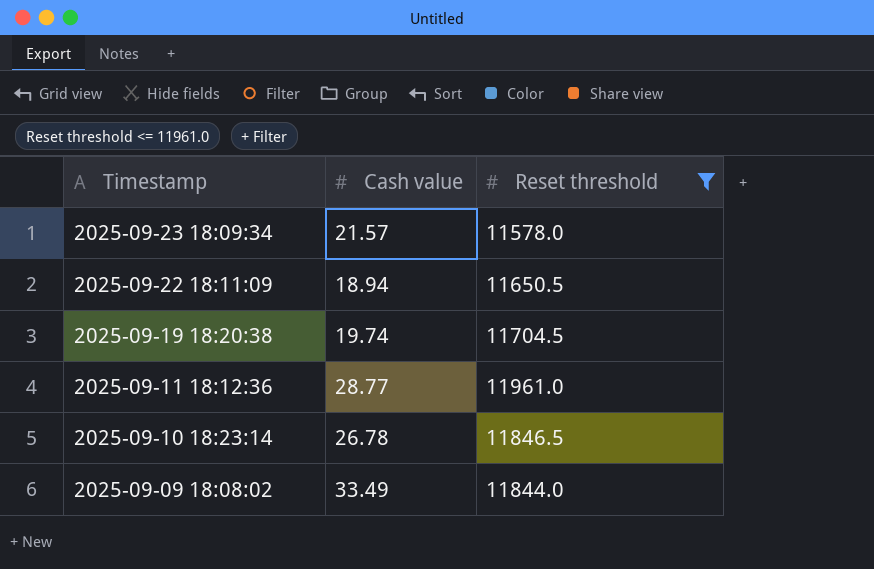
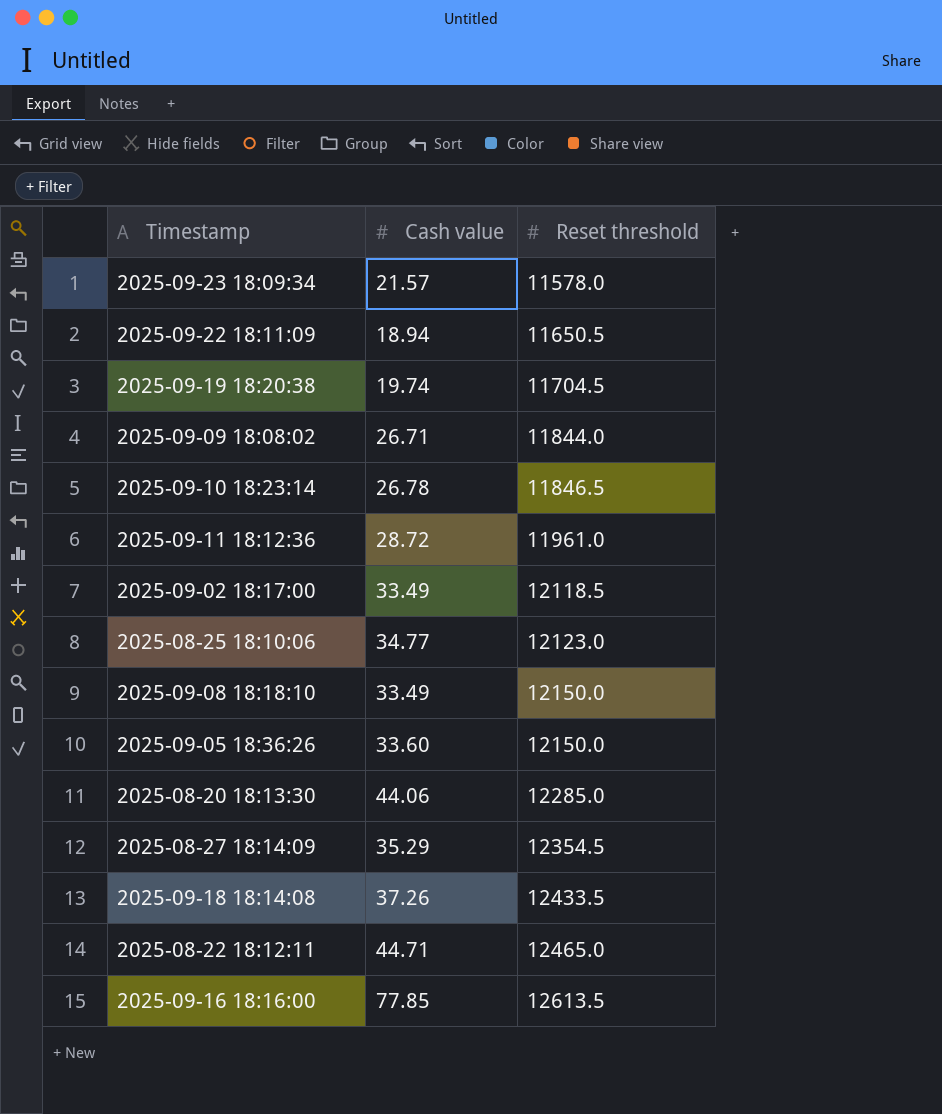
filter: Reset threshold <= 11961.0 -> none
row order: Timestamp descending -> Reset threshold ascending
2025-09-09 18:08:02 | Cash value: 33.49 -> 26.71
2025-09-11 18:12:36 | Cash value: 28.77 -> 28.72

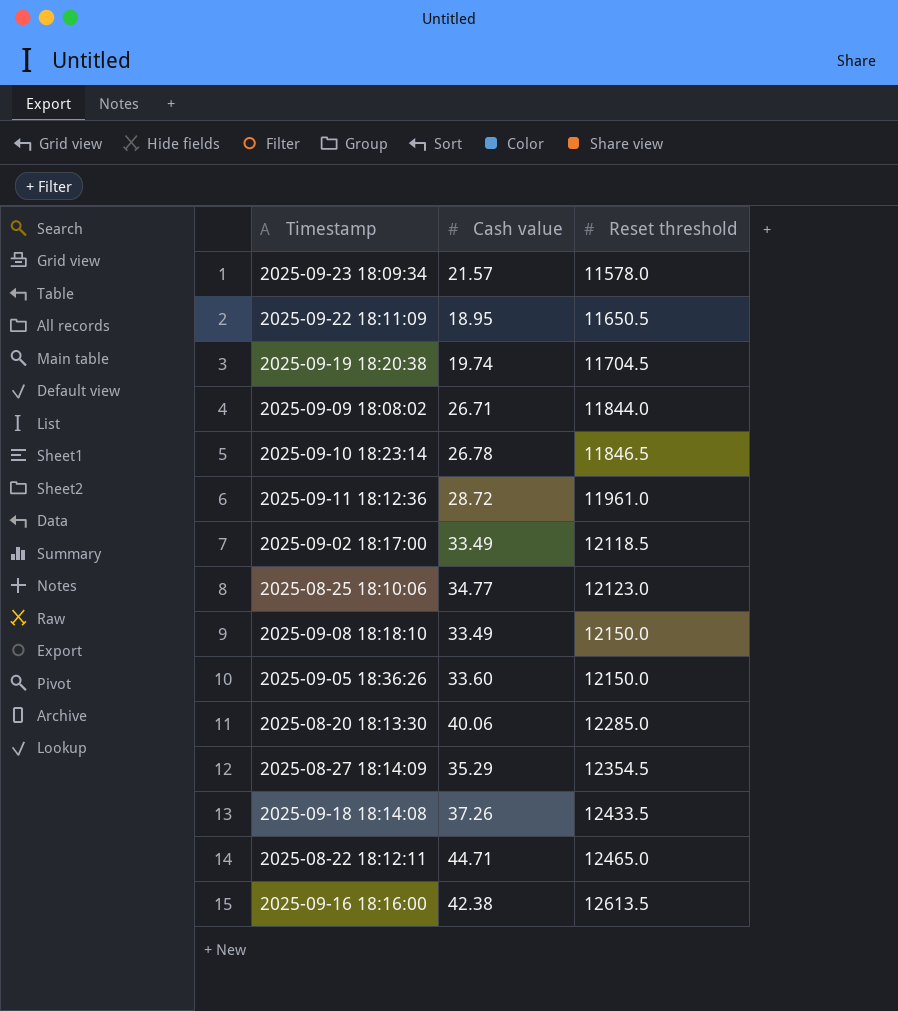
2025-09-22 18:11:09 | Cash value: 18.94 -> 18.95
2025-08-20 18:13:30 | Cash value: 44.06 -> 40.06
2025-09-16 18:16:00 | Cash value: 77.85 -> 42.38

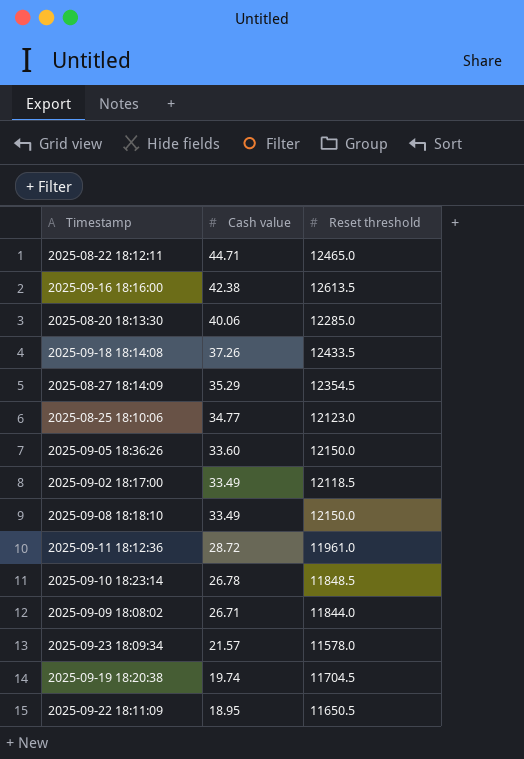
row order: Reset threshold ascending -> Cash value descending
2025-09-10 18:23:14 | Reset threshold: 11846.5 -> 11848.5

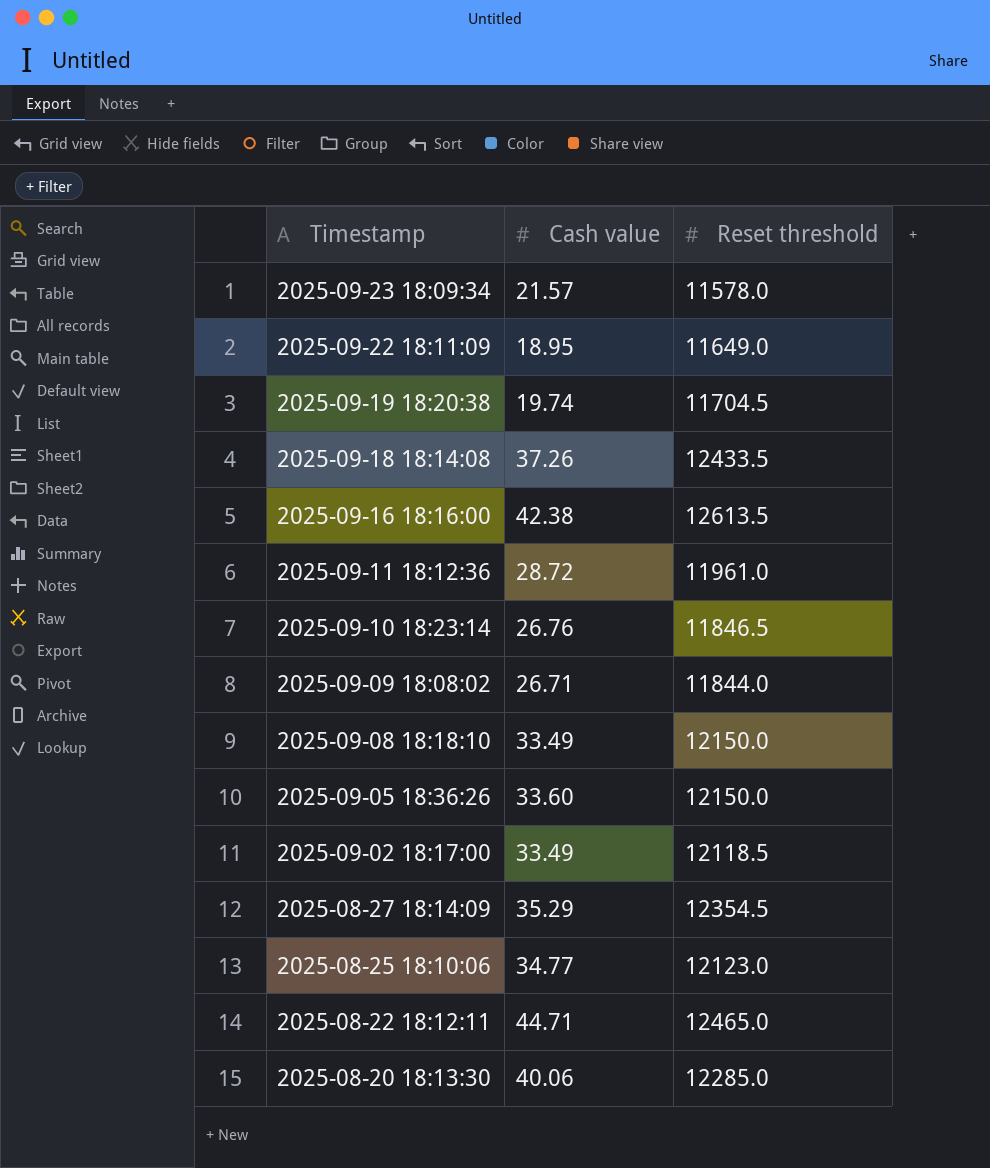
row order: Cash value descending -> Timestamp descending
2025-09-22 18:11:09 | Reset threshold: 11650.5 -> 11649.0
2025-09-10 18:23:14 | Cash value: 26.78 -> 26.76
2025-09-10 18:23:14 | Reset threshold: 11848.5 -> 11846.5

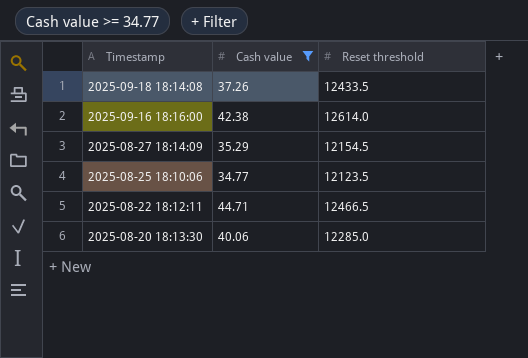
filter: none -> Cash value >= 34.77
2025-09-16 18:16:00 | Reset threshold: 12613.5 -> 12614.0
2025-08-27 18:14:09 | Reset threshold: 12354.5 -> 12154.5
2025-08-25 18:10:06 | Reset threshold: 12123.0 -> 12123.5
2025-08-22 18:12:11 | Reset threshold: 12465.0 -> 12466.5

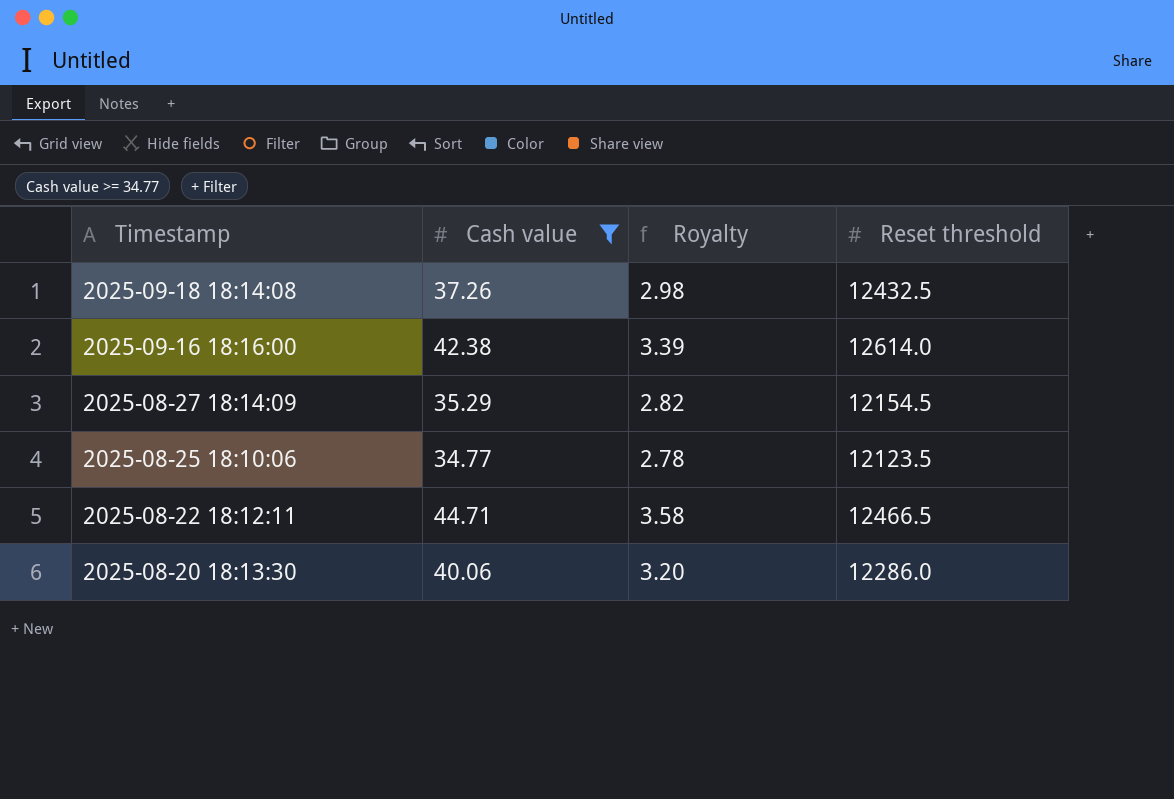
column Royalty | formula: none -> [Cash value] * 0.08
2025-09-18 18:14:08 | Reset threshold: 12433.5 -> 12432.5
2025-08-20 18:13:30 | Reset threshold: 12285.0 -> 12286.0

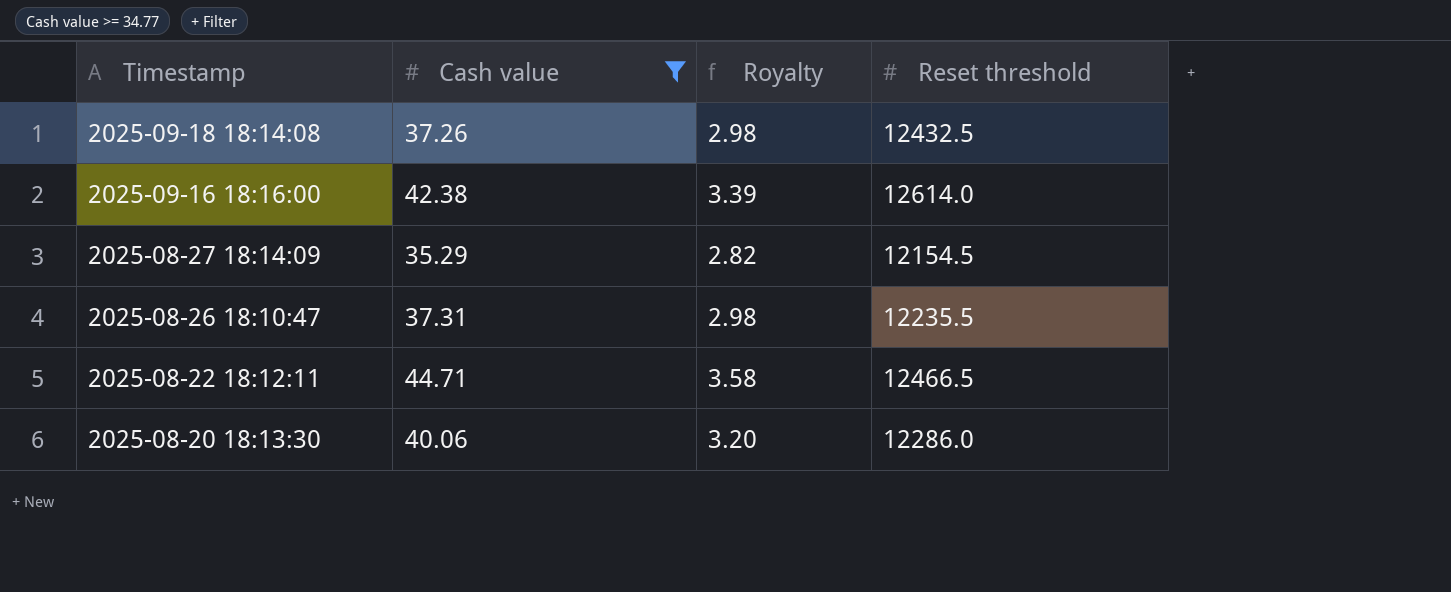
row 2025-08-25 18:10:06: 34.77 | 2.78 | 12123.5 -> none
row 2025-08-26 18:10:47: none -> 37.31 | 2.98 | 12235.5

